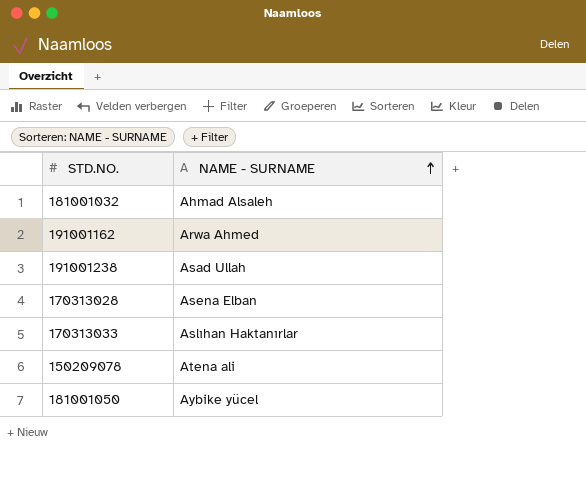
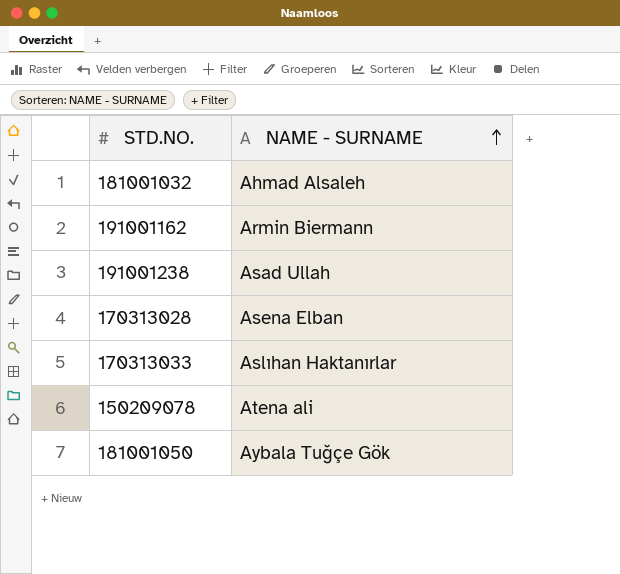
191001162 | NAME - SURNAME: Arwa Ahmed -> Armin Biermann
181001050 | NAME - SURNAME: Aybike yücel -> Aybala Tuğçe Gök

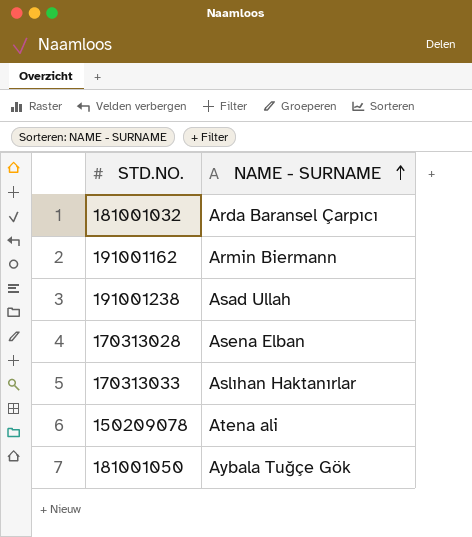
181001032 | NAME - SURNAME: Ahmad Alsaleh -> Arda Baransel Çarpıcı

